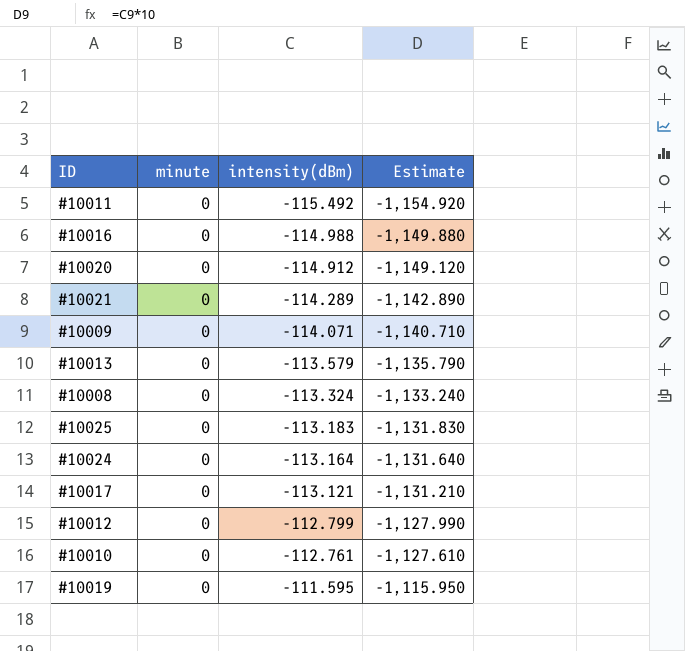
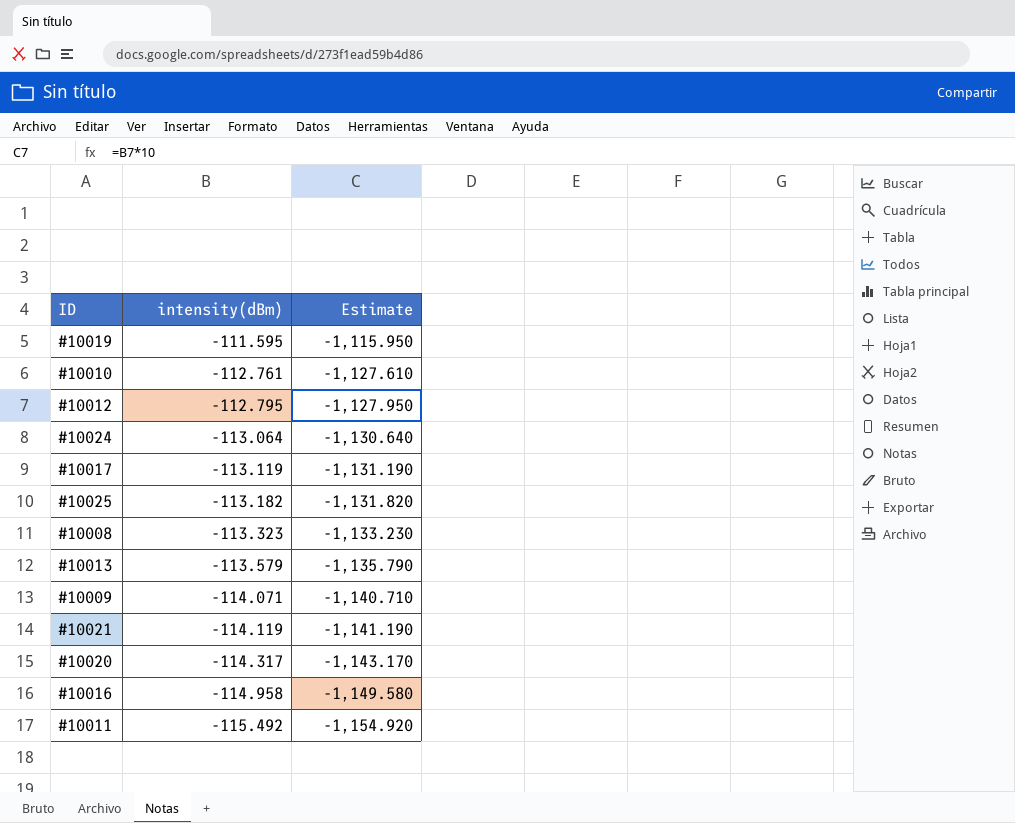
row order: intensity(dBm) ascending -> intensity(dBm) descending
column minute | position: 2 -> none
#10012 | intensity(dBm): -112.799 -> -112.795
#10012 | Estimate: -1,127.990 -> -1,127.950
#10024 | intensity(dBm): -113.164 -> -113.064
#10024 | Estimate: -1,131.640 -> -1,130.640
#10017 | intensity(dBm): -113.121 -> -113.119
#10017 | Estimate: -1,131.210 -> -1,131.190
#10025 | intensity(dBm): -113.183 -> -113.182
#10025 | Estimate: -1,131.830 -> -1,131.820
#10008 | intensity(dBm): -113.324 -> -113.323
#10008 | Estimate: -1,133.240 -> -1,133.230
#10021 | intensity(dBm): -114.289 -> -114.119
#10021 | Estimate: -1,142.890 -> -1,141.190
#10020 | intensity(dBm): -114.912 -> -114.317
#10020 | Estimate: -1,149.120 -> -1,143.170
#10016 | intensity(dBm): -114.988 -> -114.958
#10016 | Estimate: -1,149.880 -> -1,149.580

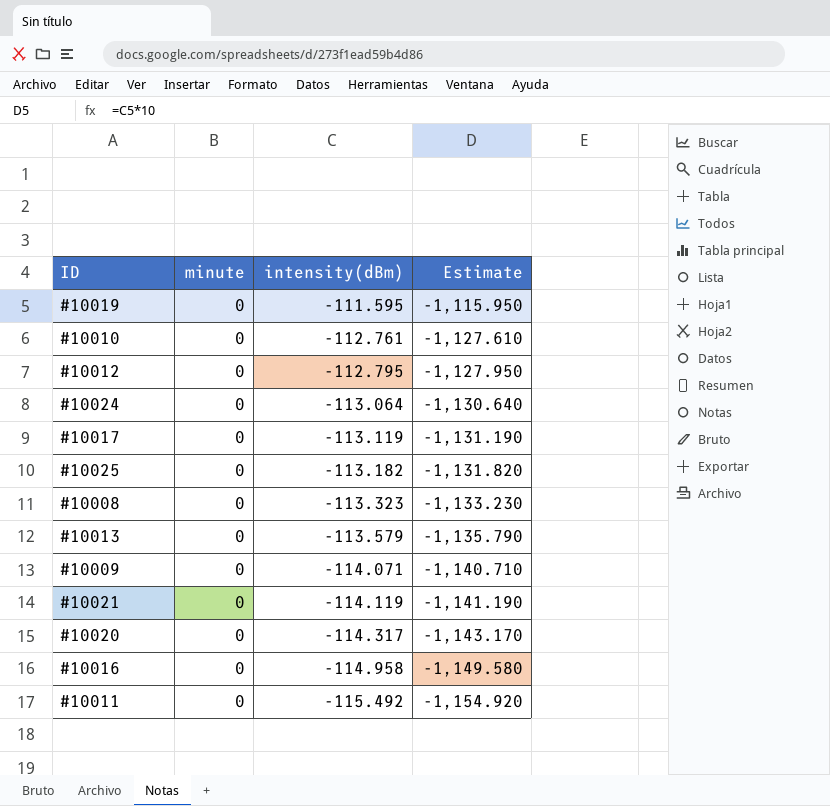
column minute | position: none -> 2

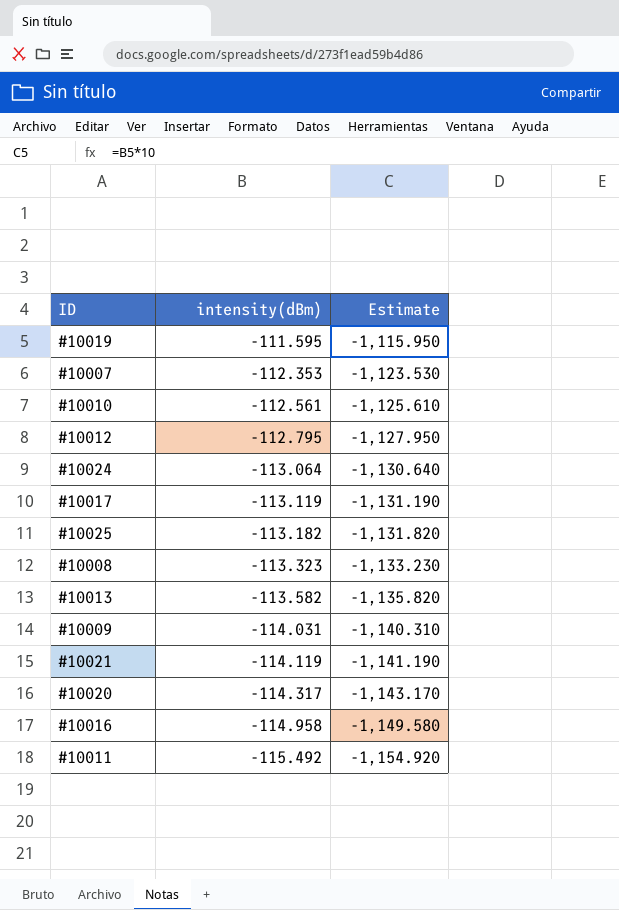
column minute | position: 2 -> none
row #10007: none -> -112.353 | -1,123.530
#10010 | intensity(dBm): -112.761 -> -112.561
#10010 | Estimate: -1,127.610 -> -1,125.610
#10013 | intensity(dBm): -113.579 -> -113.582
#10013 | Estimate: -1,135.790 -> -1,135.820
#10009 | intensity(dBm): -114.071 -> -114.031
#10009 | Estimate: -1,140.710 -> -1,140.310

